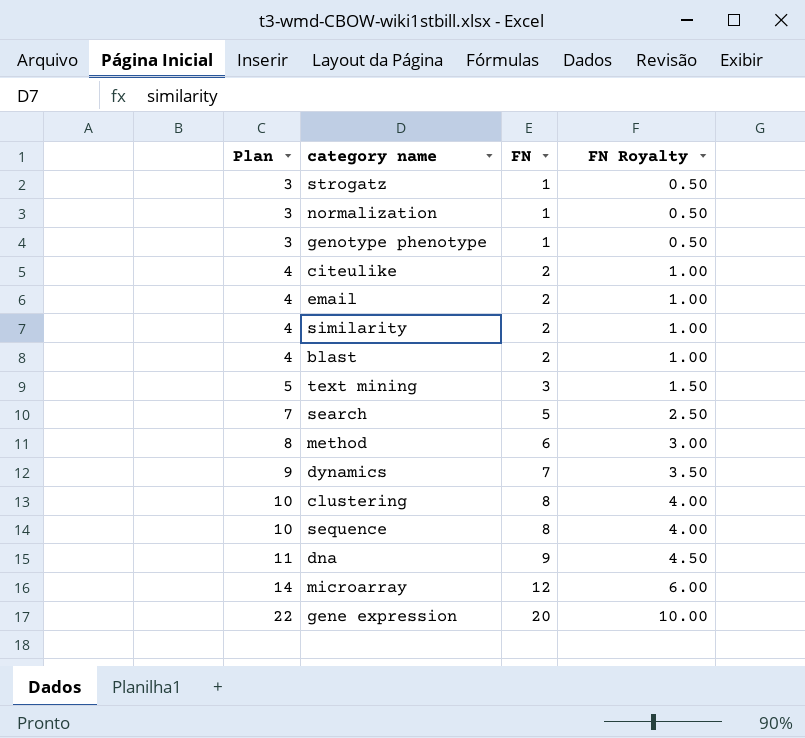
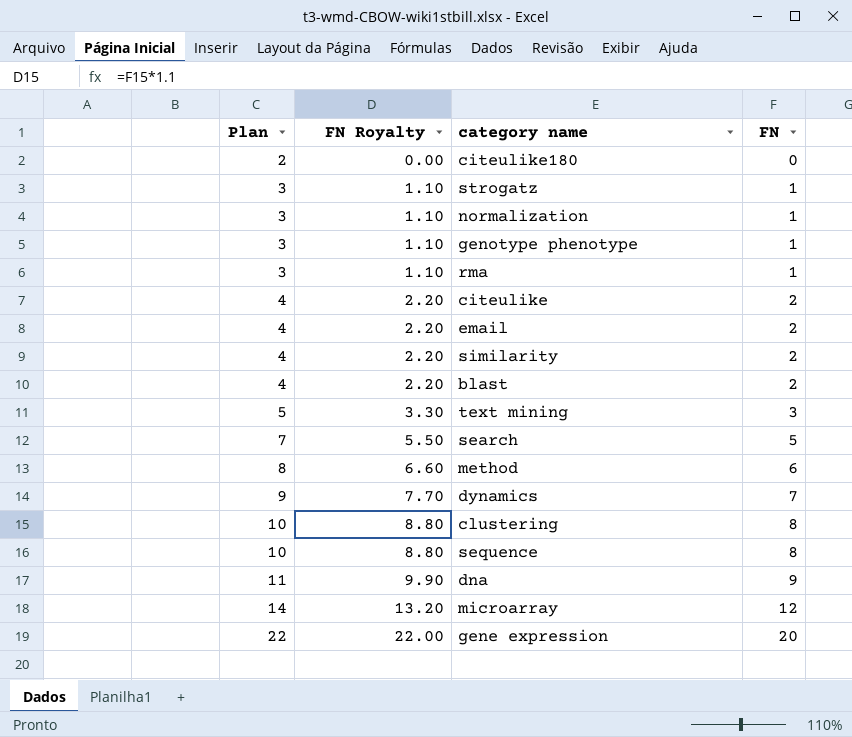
column FN Royalty | formula: [FN] * 0.5 -> [FN] * 1.1
column FN Royalty | position: 4 -> 2
row citeulike180: none -> 2 | 0.00 | 0
row rma: none -> 3 | 1.10 | 1

